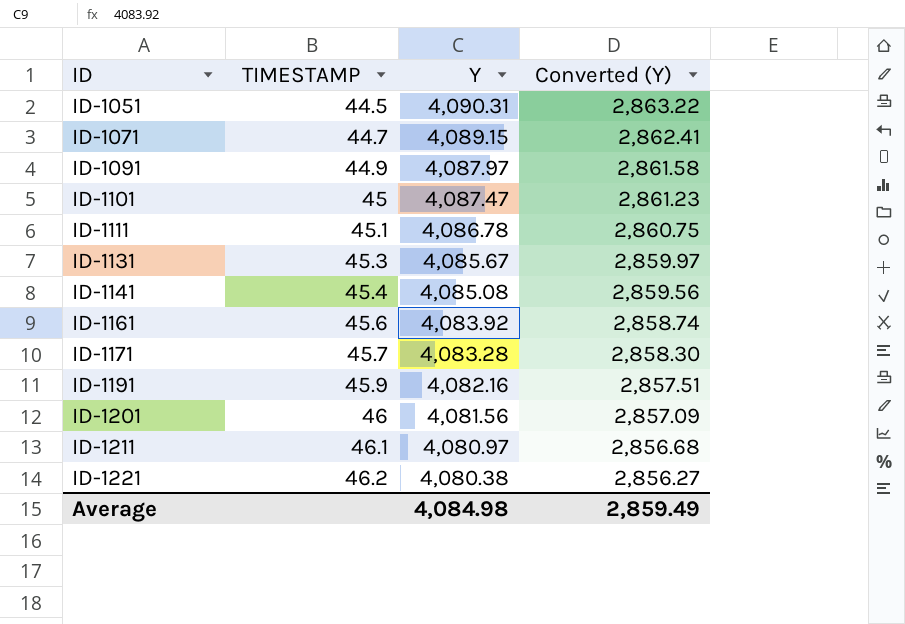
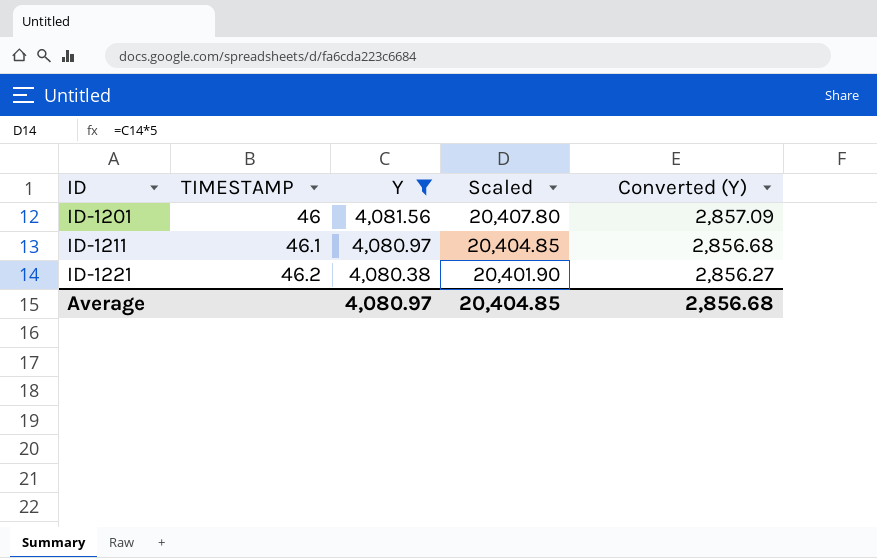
filter: none -> Y <= 4,081.56
column Scaled | formula: none -> [Y] * 5
Average | Y: 4,084.98 -> 4,080.97
Average | Converted (Y): 2,859.49 -> 2,856.68

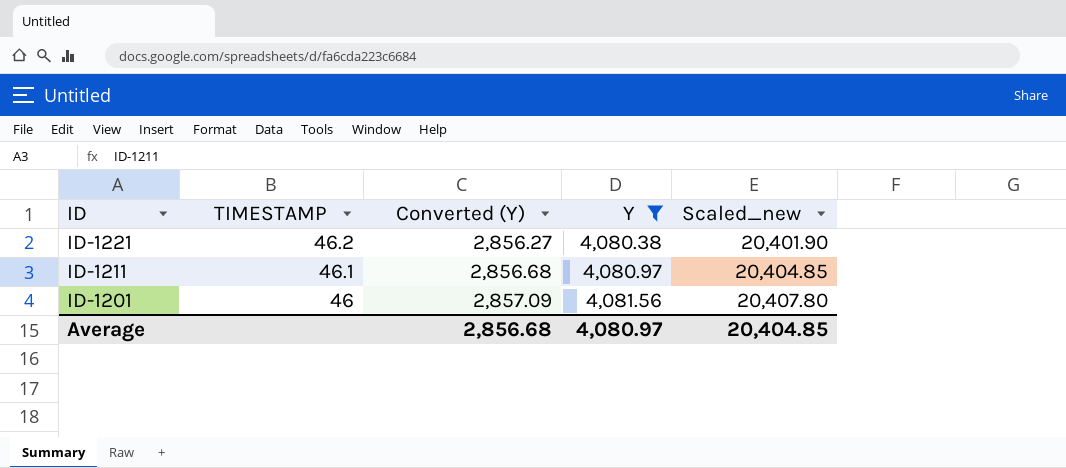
row order: ID ascending -> ID descending
column Converted (Y) | position: 5 -> 3
column name: Scaled -> Scaled_new

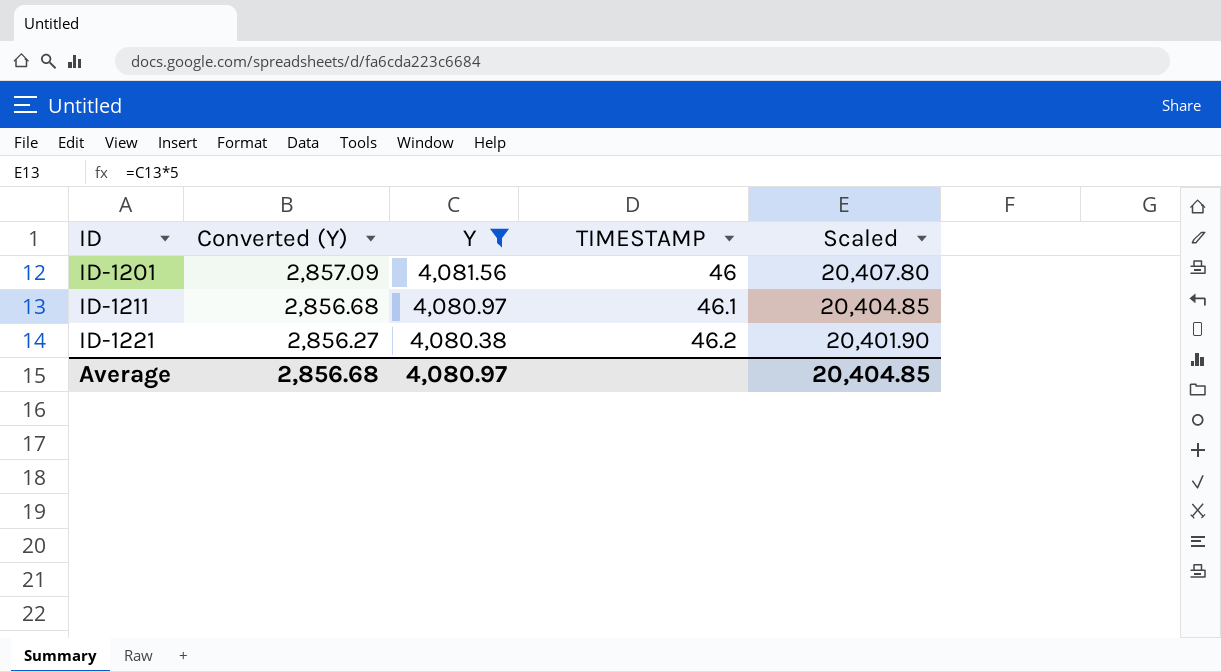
row order: ID descending -> ID ascending
column TIMESTAMP | position: 2 -> 4
column name: Scaled_new -> Scaled

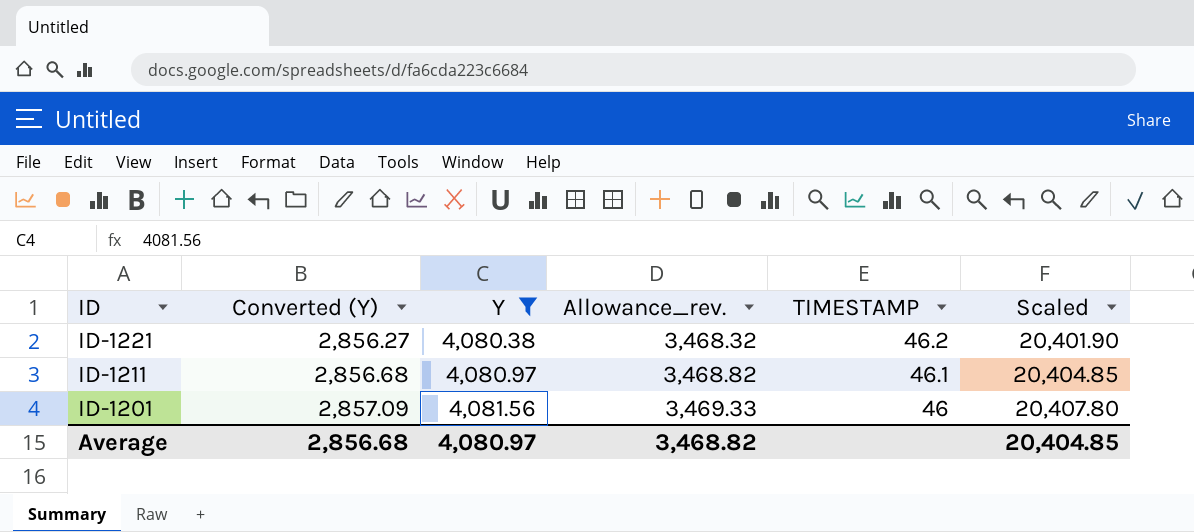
row order: ID ascending -> ID descending
column Allowance_rev. | formula: none -> [Y] * 0.85

